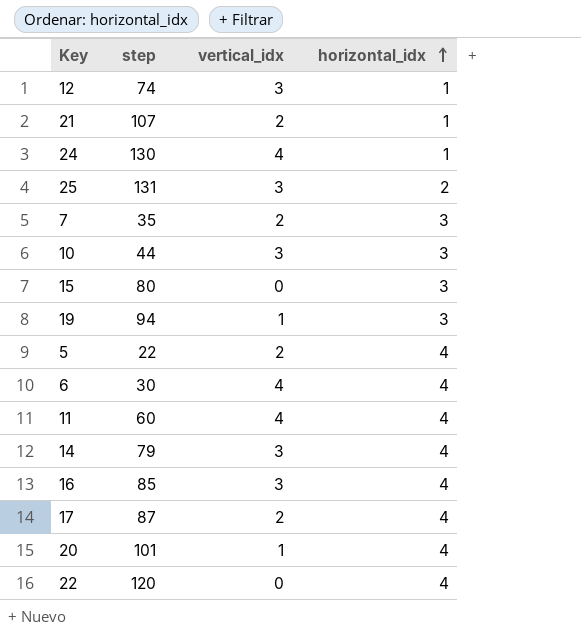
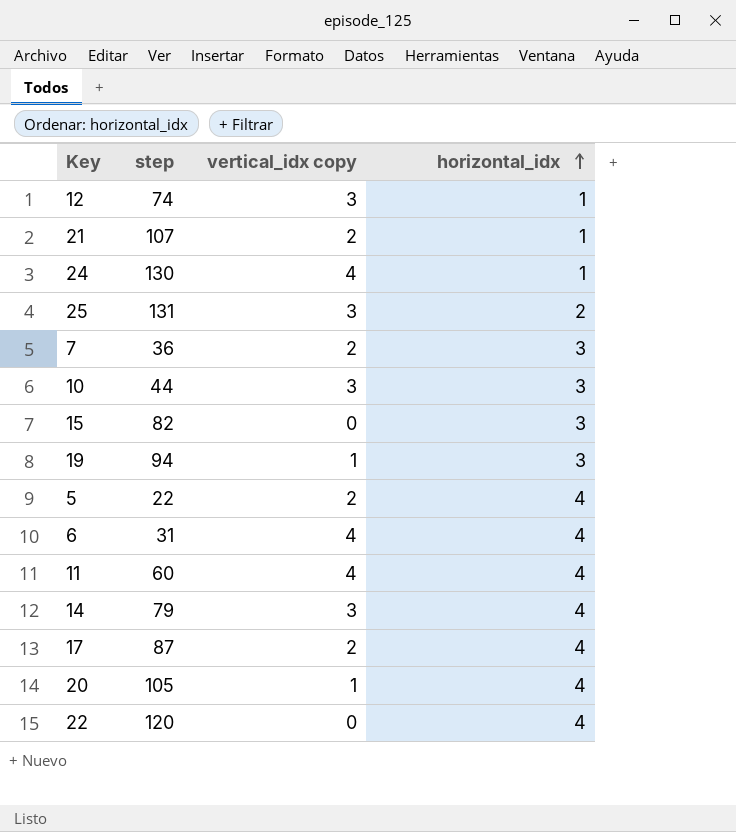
column name: vertical_idx -> vertical_idx copy
row 16: 85 | 3 | 4 -> none
7 | step: 35 -> 36
15 | step: 80 -> 82
6 | step: 30 -> 31
20 | step: 101 -> 105

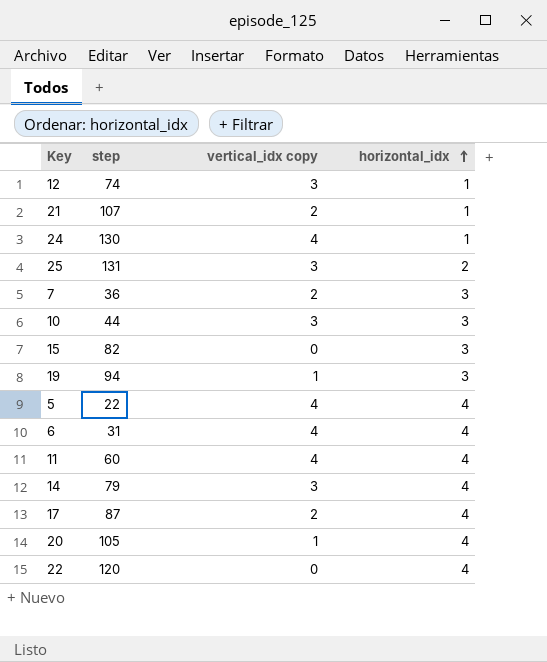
5 | vertical_idx copy: 2 -> 4

